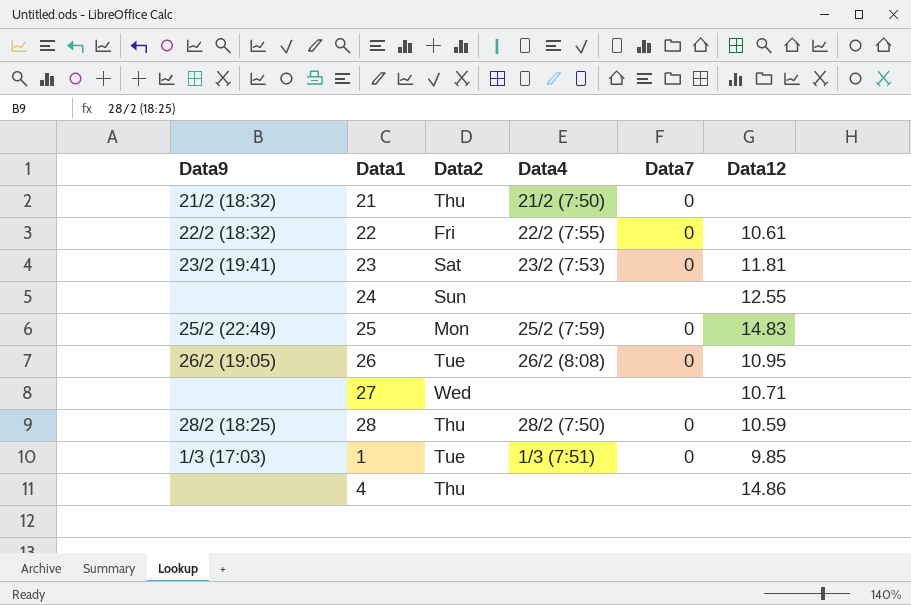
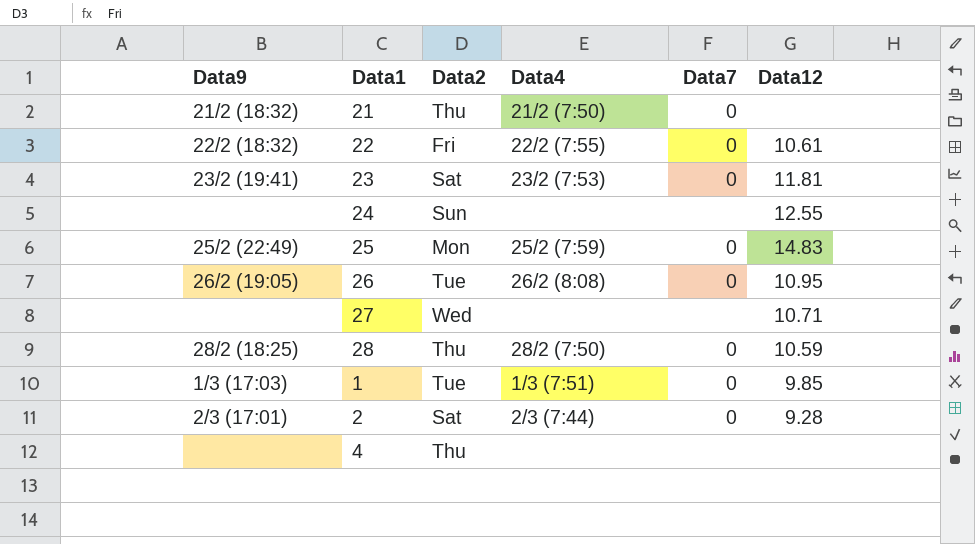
row 2: none -> 2/3 (17:01) | Sat | 2/3 (7:44) | 0 | 9.28
4 | Data12: 14.86 -> none

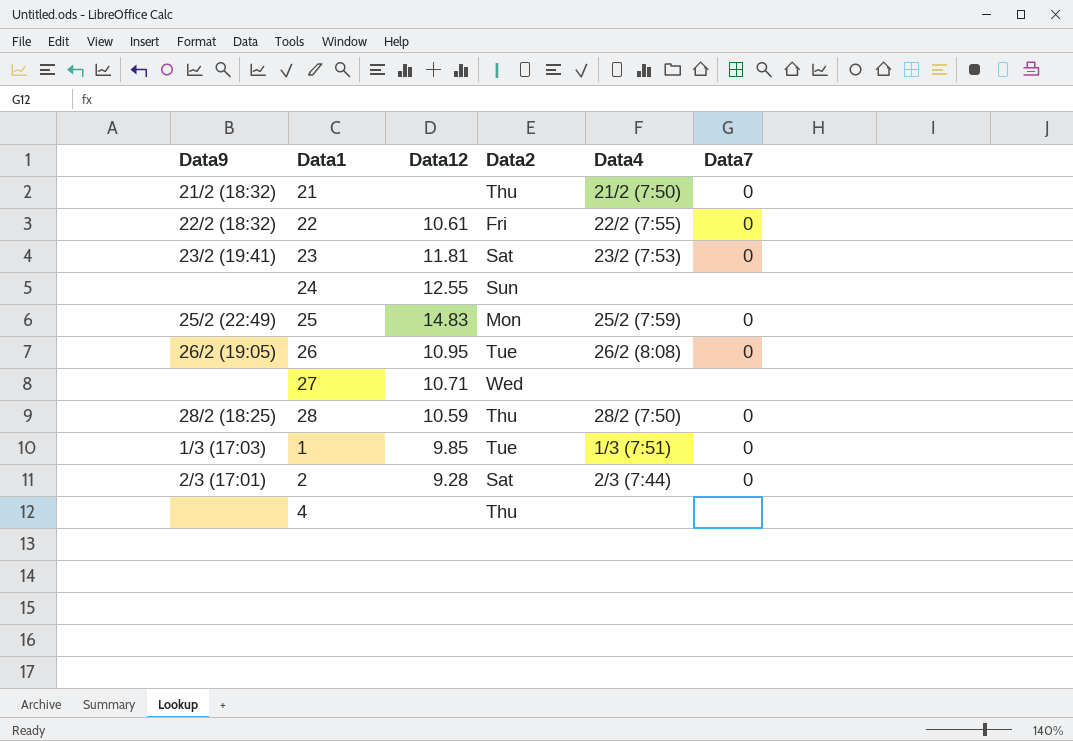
column Data12 | position: 6 -> 3

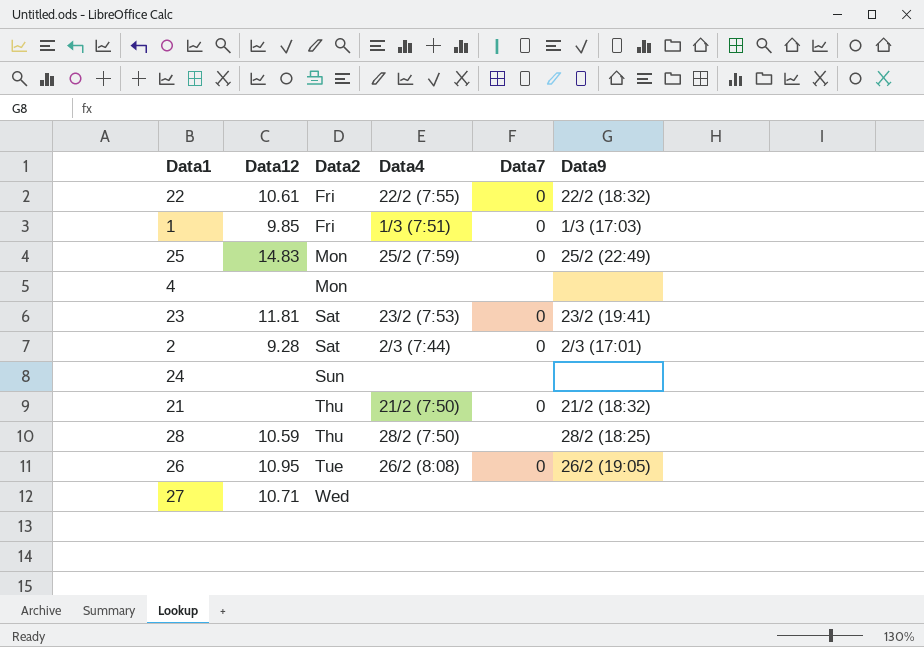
row order: none -> Data2 ascending
column Data9 | position: 1 -> 6
1 | Data2: Tue -> Fri
4 | Data2: Thu -> Mon
24 | Data12: 12.55 -> none
28 | Data7: 0 -> none

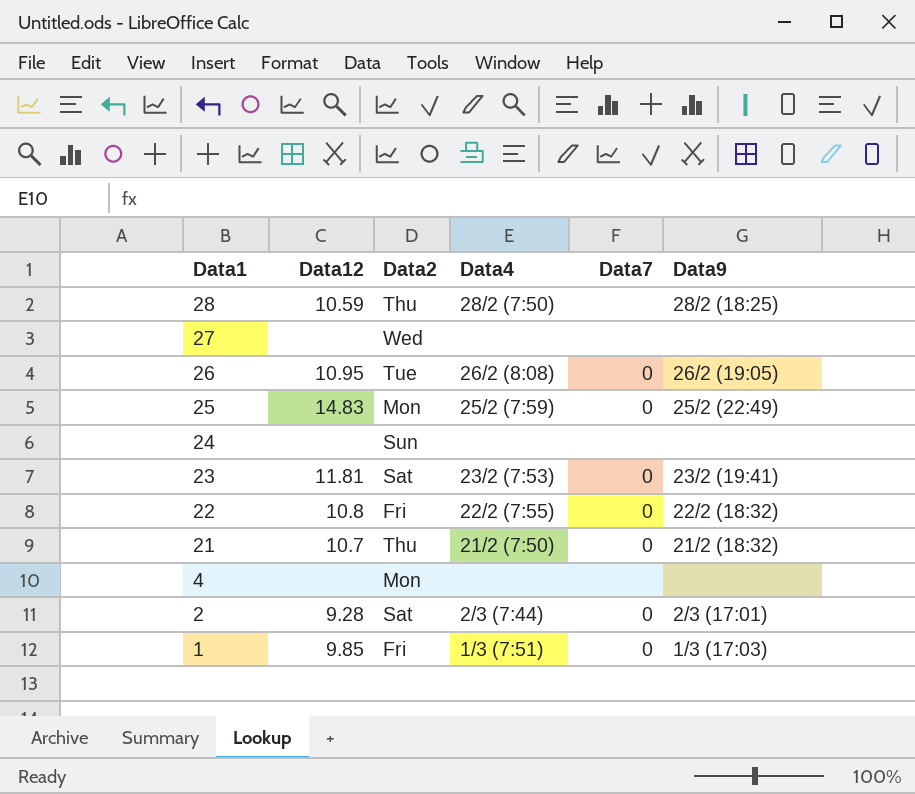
row order: Data2 ascending -> Data1 descending
27 | Data12: 10.71 -> none
22 | Data12: 10.61 -> 10.8
21 | Data12: none -> 10.7

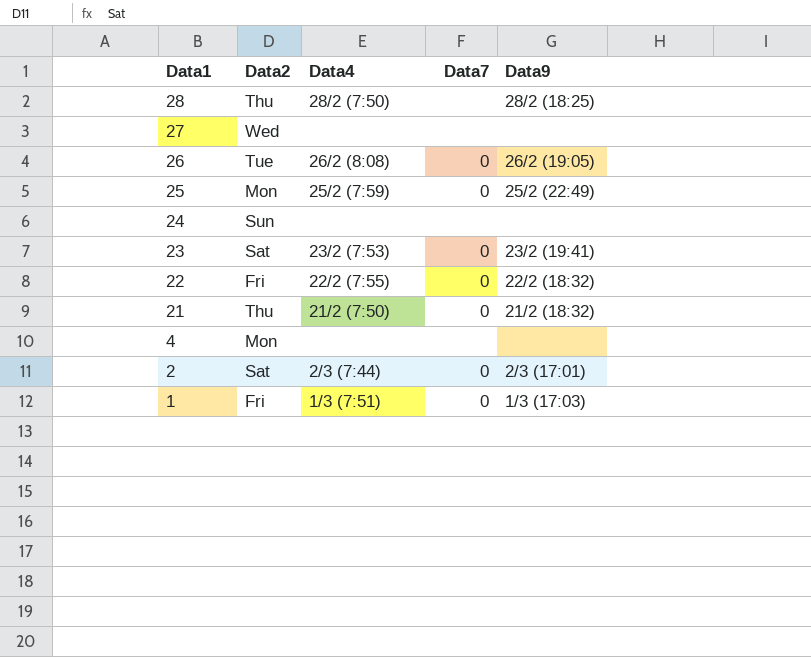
column Data12 | position: 2 -> none

